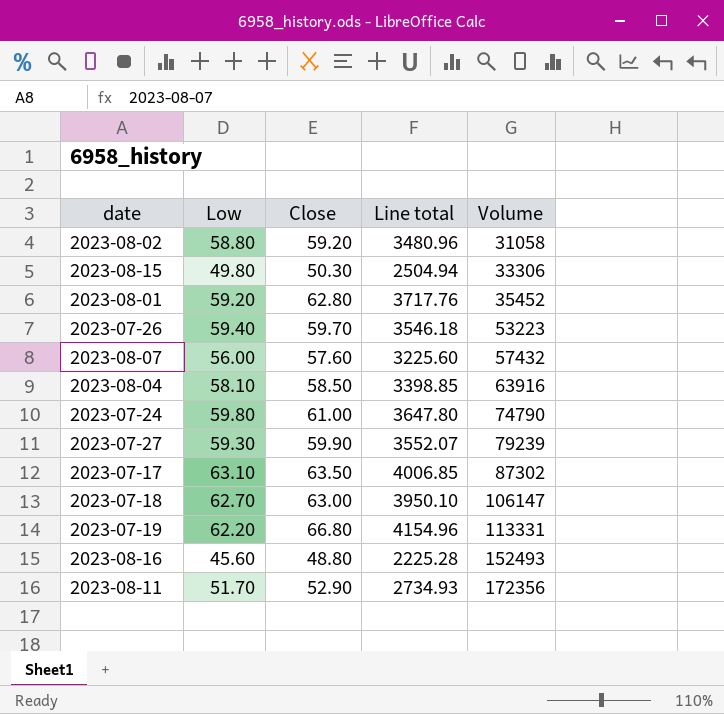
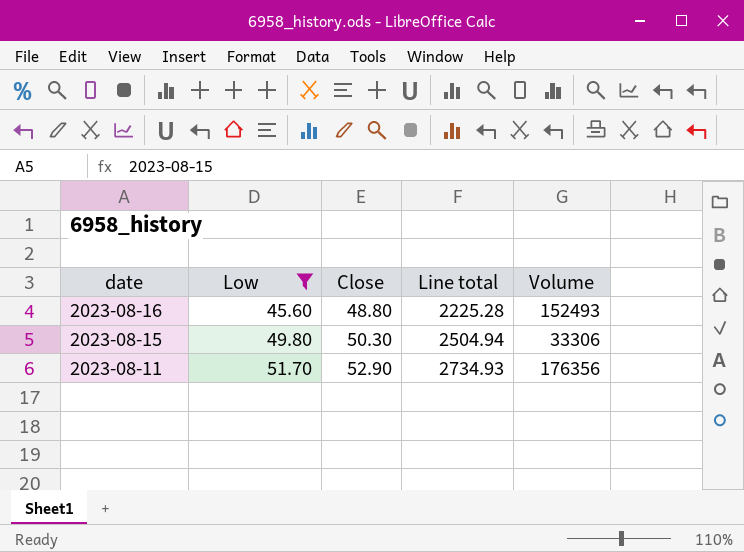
filter: none -> Low <= 51.70
row order: Volume ascending -> date descending
2023-08-11 | Volume: 172356 -> 176356

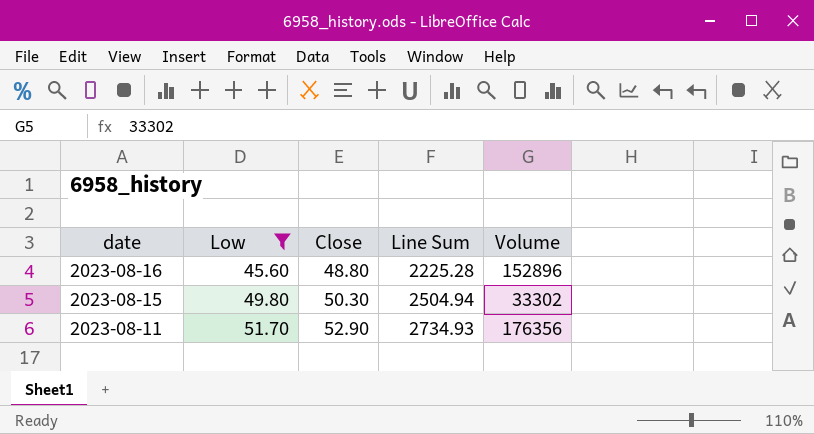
column name: Line total -> Line Sum
2023-08-16 | Volume: 152493 -> 152896
2023-08-15 | Volume: 33306 -> 33302

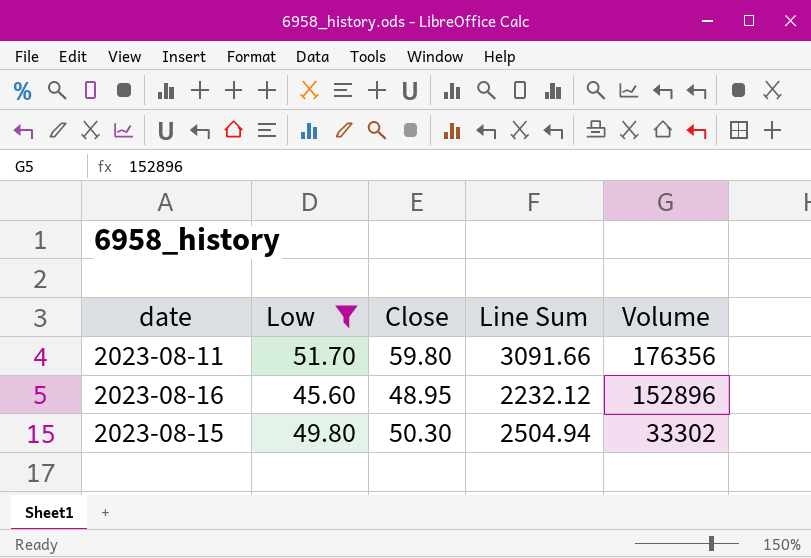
row order: date descending -> Volume descending
2023-08-11 | Close: 52.90 -> 59.80
2023-08-11 | Line Sum: 2734.93 -> 3091.66
2023-08-16 | Close: 48.80 -> 48.95
2023-08-16 | Line Sum: 2225.28 -> 2232.12

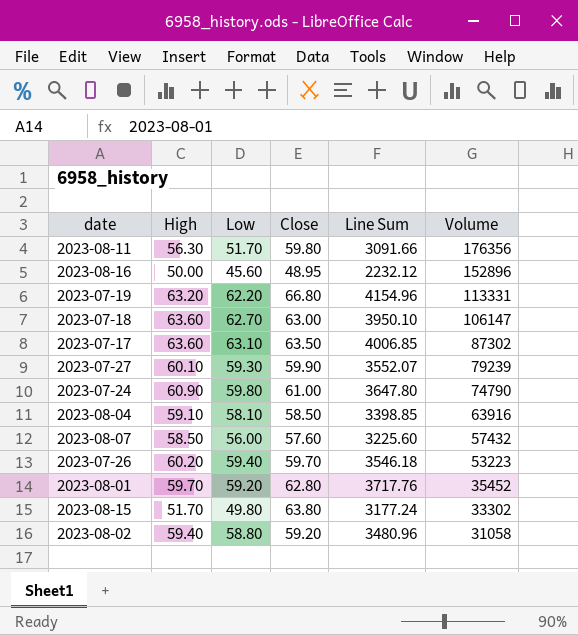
filter: Low <= 51.70 -> none
column High | position: none -> 2
2023-08-15 | Close: 50.30 -> 63.80
2023-08-15 | Line Sum: 2504.94 -> 3177.24

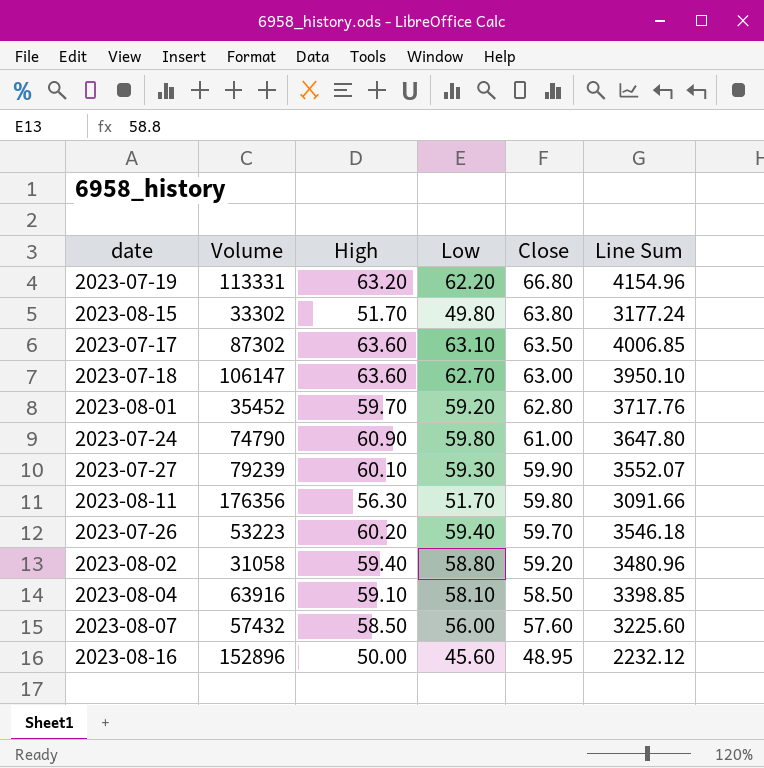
row order: Volume descending -> Close descending
column Volume | position: 6 -> 2

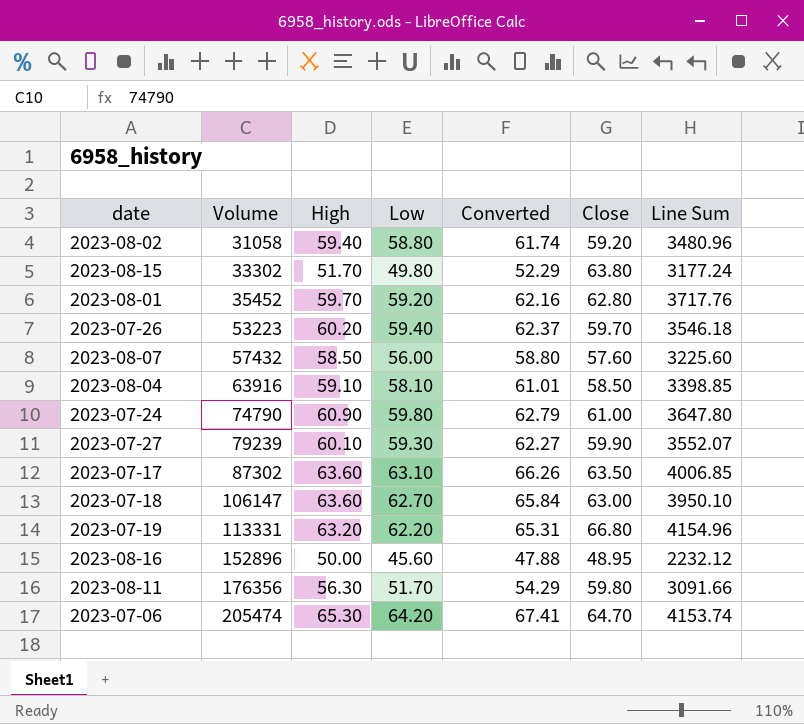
row order: Close descending -> Volume ascending
column Converted | formula: none -> [Low] * 1.05
row 2023-07-06: none -> 205474 | 65.30 | 64.20 | 67.41 | 64.70 | 4153.74

